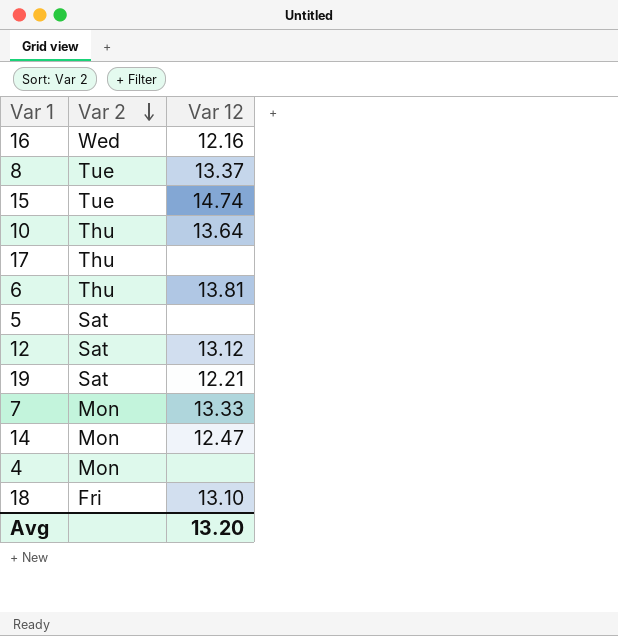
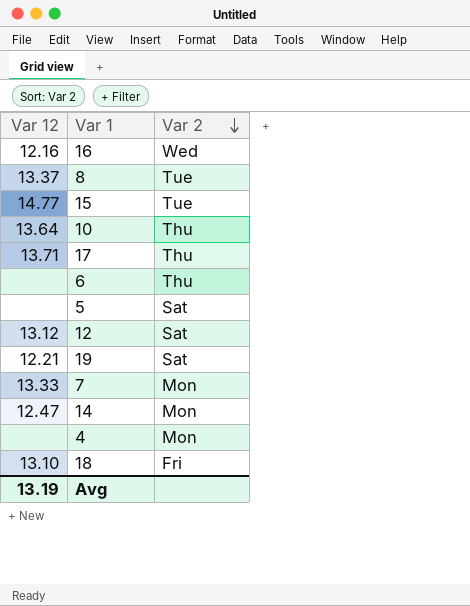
column Var 12 | position: 3 -> 1
15 | Var 12: 14.74 -> 14.77
17 | Var 12: none -> 13.71
6 | Var 12: 13.81 -> none
Avg | Var 12: 13.20 -> 13.19

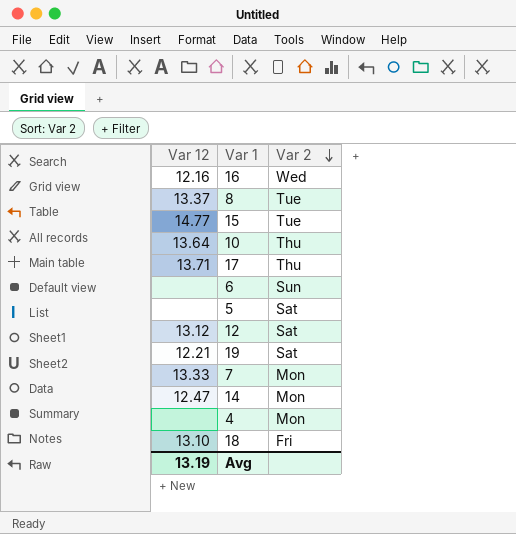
6 | Var 2: Thu -> Sun

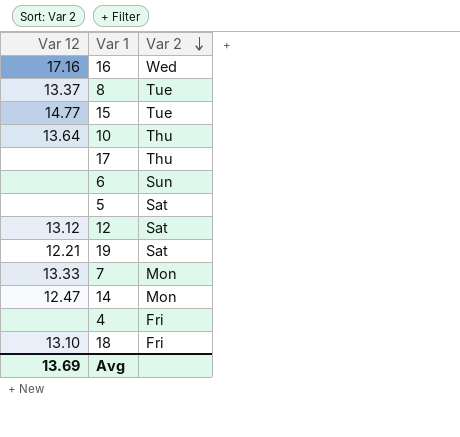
16 | Var 12: 12.16 -> 17.16
17 | Var 12: 13.71 -> none
4 | Var 2: Mon -> Fri
Avg | Var 12: 13.19 -> 13.69

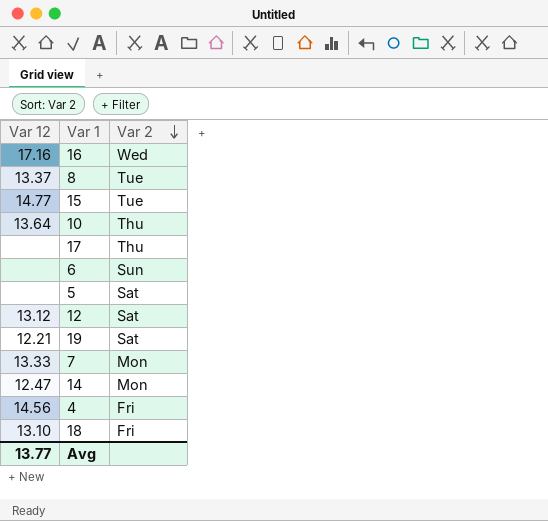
4 | Var 12: none -> 14.56
Avg | Var 12: 13.69 -> 13.77

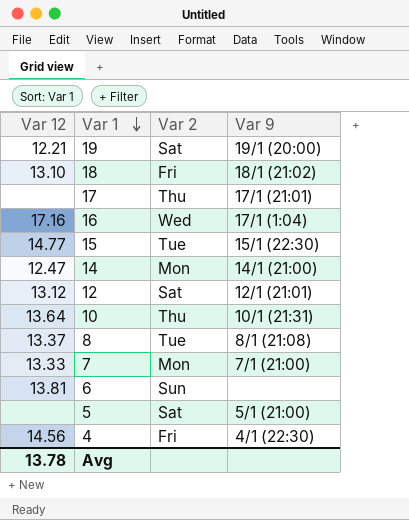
row order: Var 2 descending -> Var 1 descending
column Var 9 | position: none -> 4
6 | Var 12: none -> 13.81
Avg | Var 12: 13.77 -> 13.78

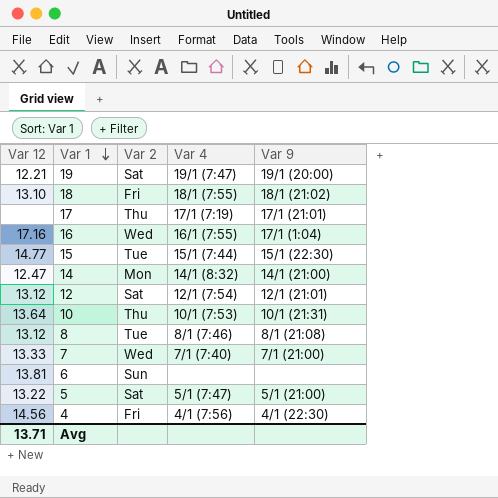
column Var 4 | position: none -> 4
8 | Var 12: 13.37 -> 13.12
7 | Var 2: Mon -> Wed
5 | Var 12: none -> 13.22
Avg | Var 12: 13.78 -> 13.71

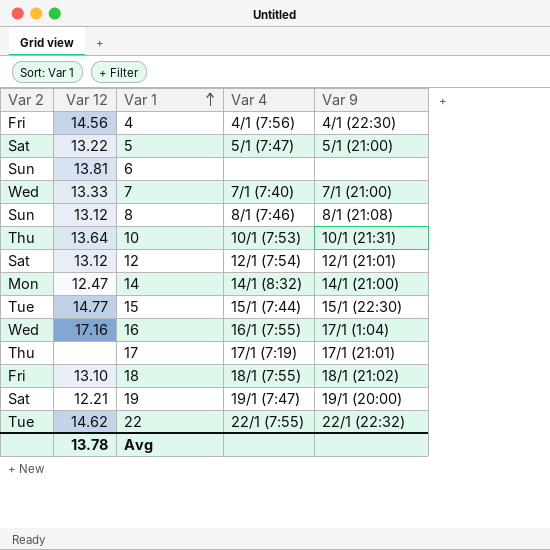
row order: Var 1 descending -> Var 1 ascending
column Var 2 | position: 3 -> 1
8 | Var 2: Tue -> Sun
row 22: none -> Tue | 14.62 | 22/1 (7:55) | 22/1 (22:32)
Avg | Var 12: 13.71 -> 13.78

